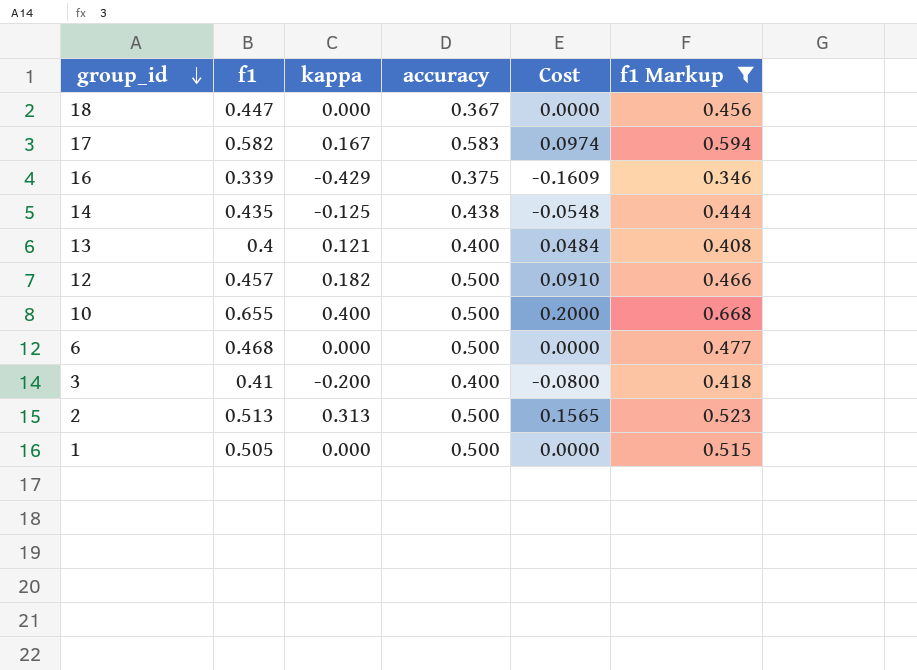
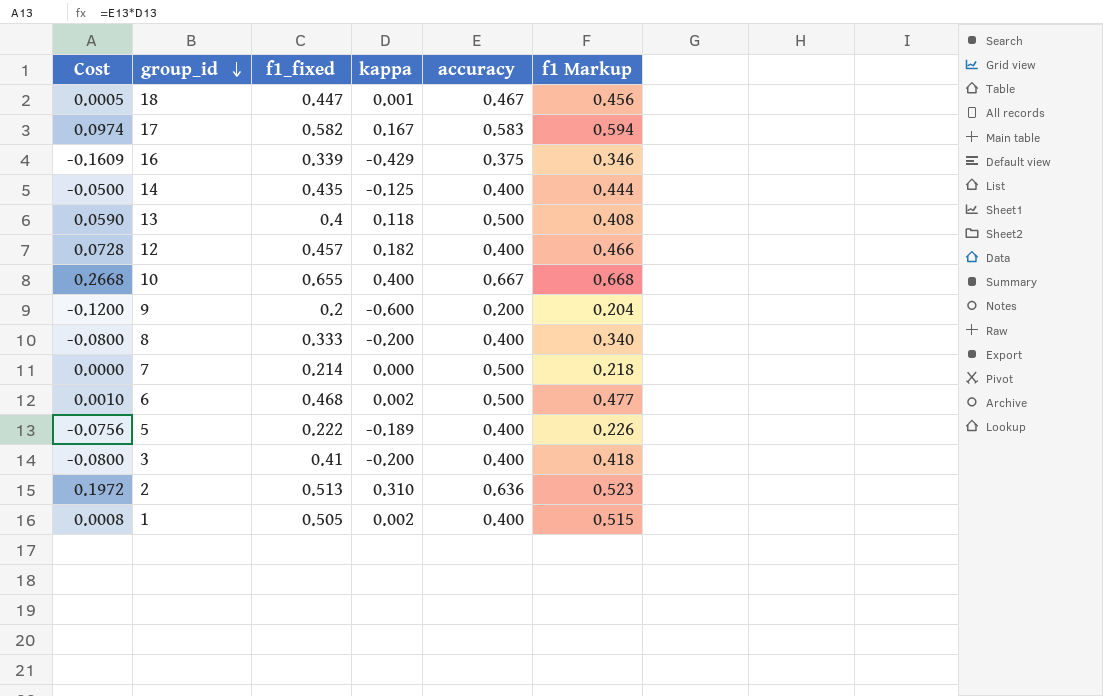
filter: f1 Markup >= 0.346 -> none
column Cost | position: 5 -> 1
column name: f1 -> f1_fixed
18 | Cost: 0.0000 -> 0.0005
18 | kappa: 0.000 -> 0.001
18 | accuracy: 0.367 -> 0.467
14 | Cost: -0.0548 -> -0.0500
14 | accuracy: 0.438 -> 0.400
13 | Cost: 0.0484 -> 0.0590
13 | kappa: 0.121 -> 0.118
13 | accuracy: 0.400 -> 0.500
12 | Cost: 0.0910 -> 0.0728
12 | accuracy: 0.500 -> 0.400
10 | Cost: 0.2000 -> 0.2668
10 | accuracy: 0.500 -> 0.667
6 | Cost: 0.0000 -> 0.0010
6 | kappa: 0.000 -> 0.002
2 | Cost: 0.1565 -> 0.1972
2 | kappa: 0.313 -> 0.310
2 | accuracy: 0.500 -> 0.636
1 | Cost: 0.0000 -> 0.0008
1 | kappa: 0.000 -> 0.002
1 | accuracy: 0.500 -> 0.400

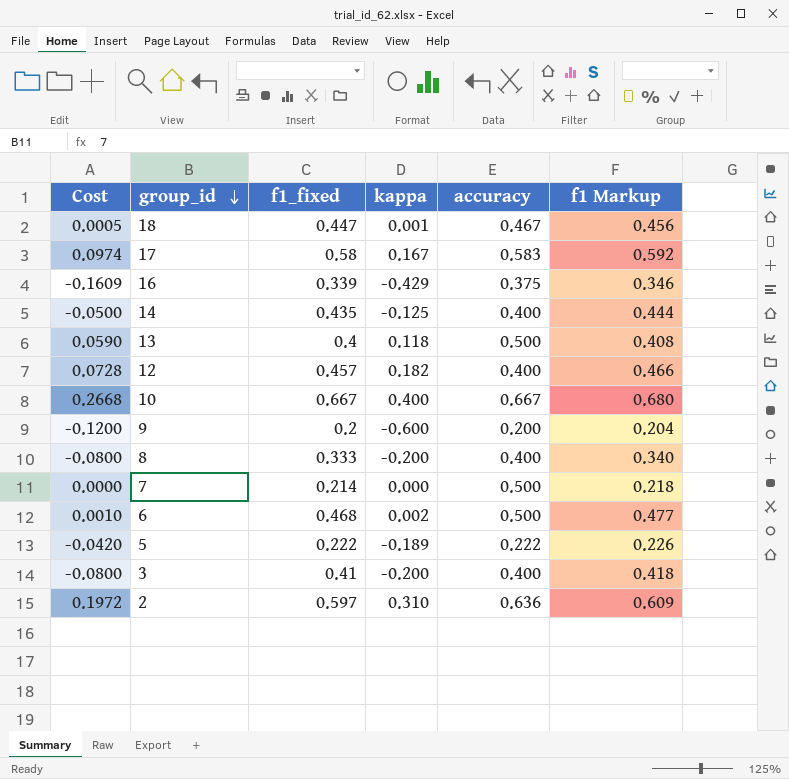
row 1: 0.0008 | 0.505 | 0.002 | 0.400 | 0.515 -> none
17 | f1_fixed: 0.582 -> 0.58
17 | f1 Markup: 0.594 -> 0.592
10 | f1_fixed: 0.655 -> 0.667
10 | f1 Markup: 0.668 -> 0.680
5 | Cost: -0.0756 -> -0.0420
5 | accuracy: 0.400 -> 0.222
2 | f1_fixed: 0.513 -> 0.597
2 | f1 Markup: 0.523 -> 0.609

